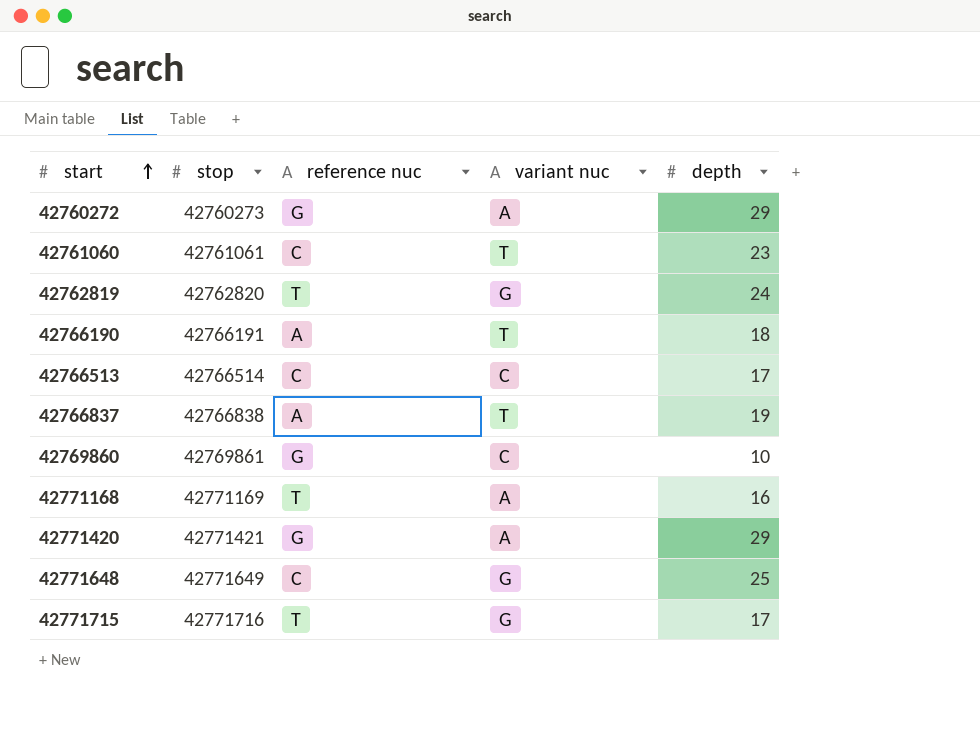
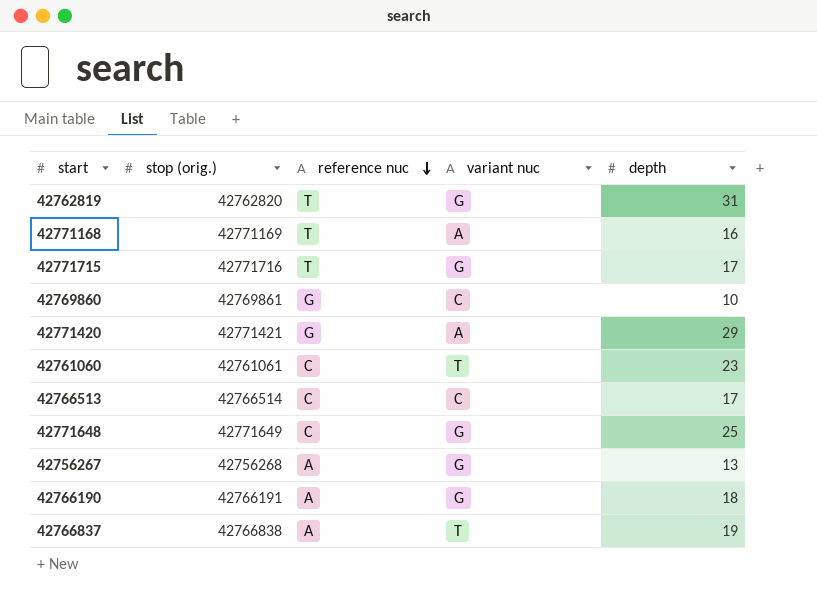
row order: start ascending -> reference nuc descending
column name: stop -> stop (orig.)
row 42760272: 42760273 | G | A | 29 -> none
42762819 | depth: 24 -> 31
row 42756267: none -> 42756268 | A | G | 13
42766190 | variant nuc: T -> G

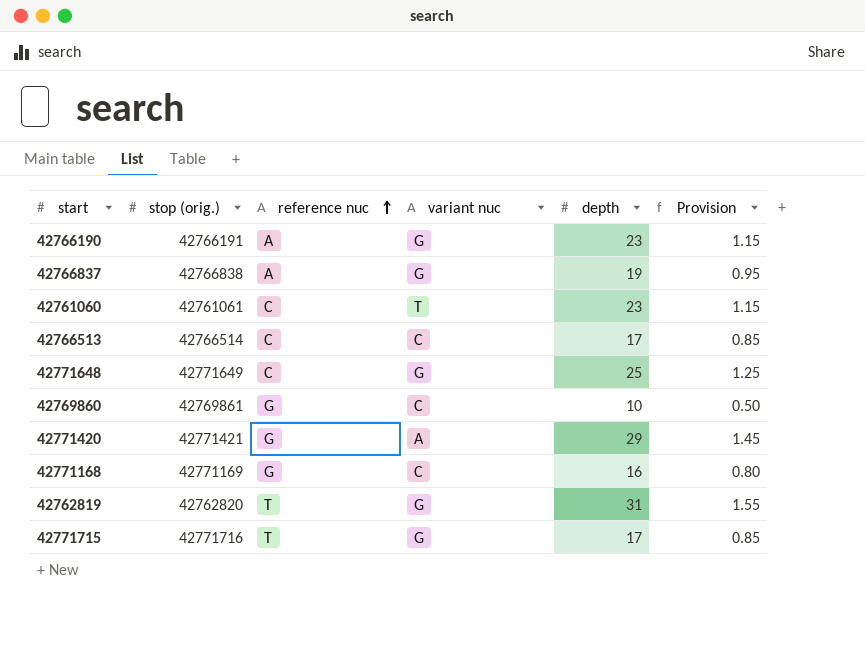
row order: reference nuc descending -> reference nuc ascending
column Provision | formula: none -> [depth] * 0.05
row 42756267: 42756268 | A | G | 13 -> none
42766190 | depth: 18 -> 23
42766837 | variant nuc: T -> G
42771168 | reference nuc: T -> G
42771168 | variant nuc: A -> C

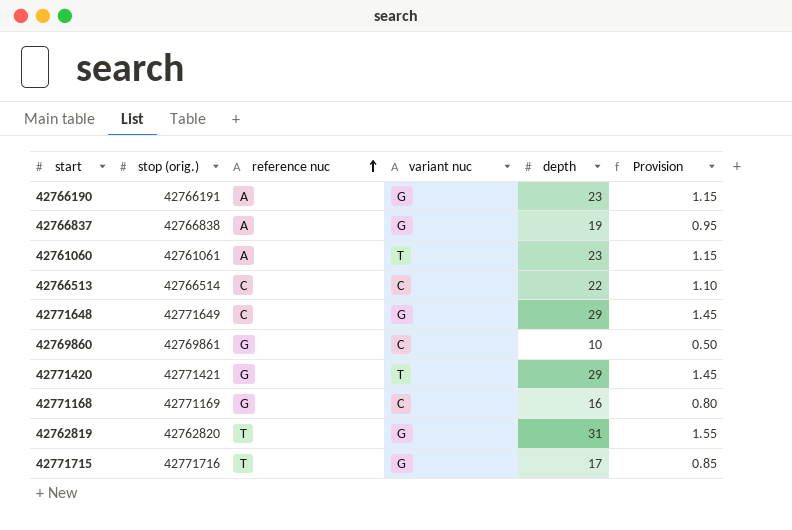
42761060 | reference nuc: C -> A
42766513 | depth: 17 -> 22
42766513 | Provision: 0.85 -> 1.10
42771648 | depth: 25 -> 29
42771648 | Provision: 1.25 -> 1.45
42771420 | variant nuc: A -> T

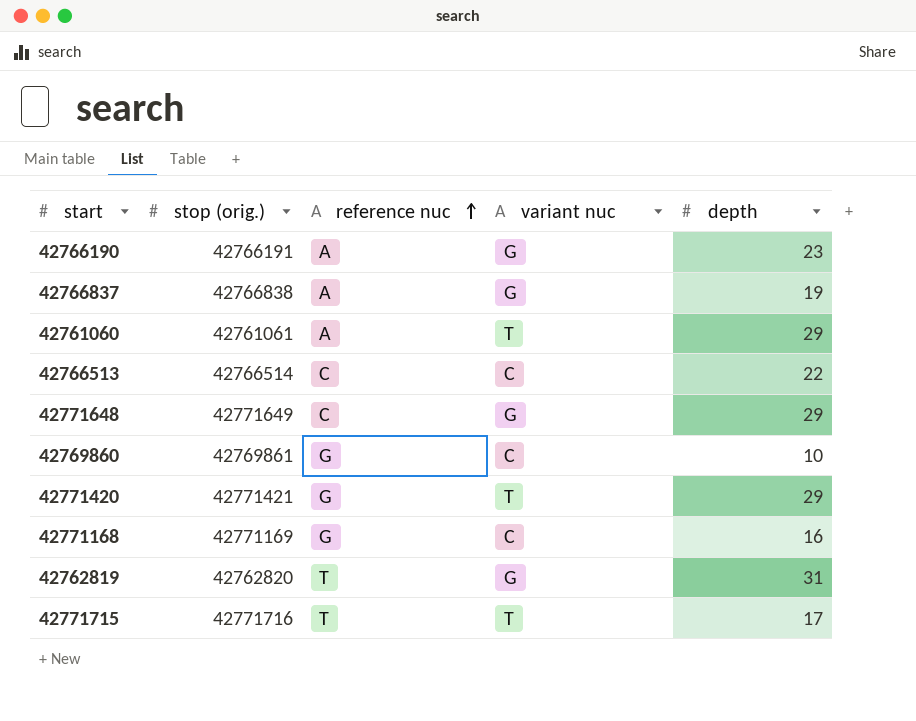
column Provision | formula: [depth] * 0.05 -> none
42761060 | depth: 23 -> 29
42771715 | variant nuc: G -> T

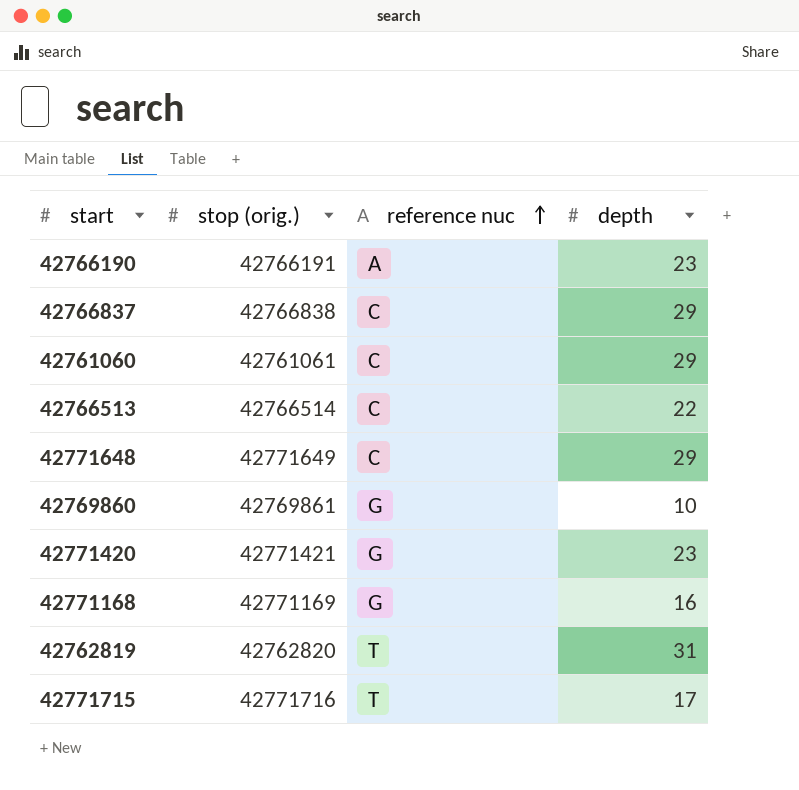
column variant nuc | position: 4 -> none
42766837 | reference nuc: A -> C
42766837 | depth: 19 -> 29
42761060 | reference nuc: A -> C
42771420 | depth: 29 -> 23

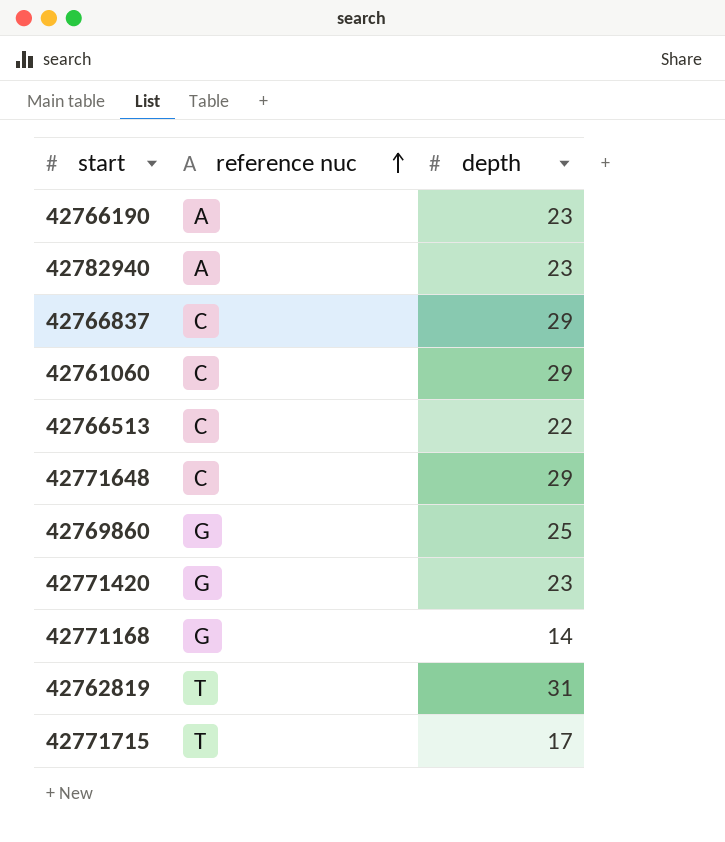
column stop (orig.) | position: 2 -> none
row 42782940: none -> A | 23
42769860 | depth: 10 -> 25
42771168 | depth: 16 -> 14

